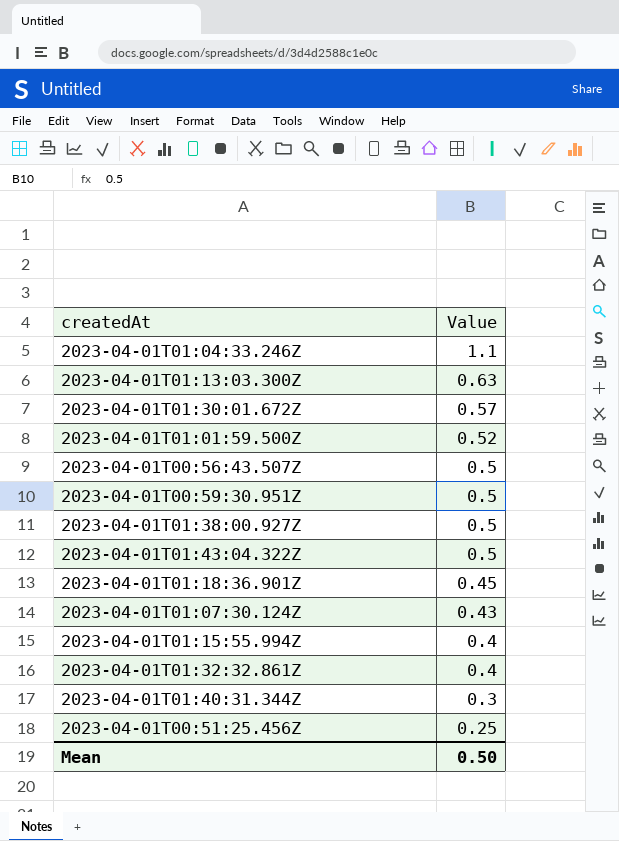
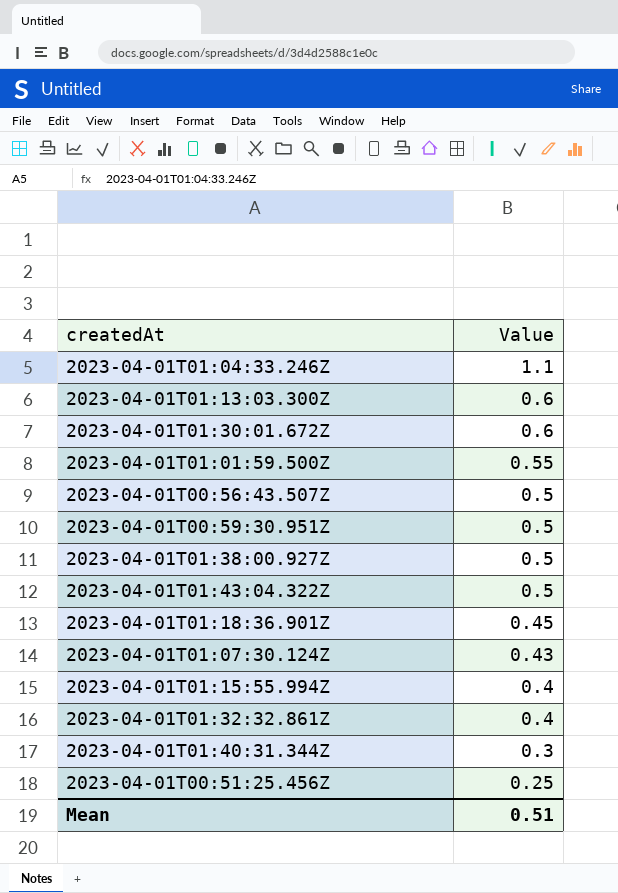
2023-04-01T01:13:03.300Z | Value: 0.63 -> 0.6
2023-04-01T01:30:01.672Z | Value: 0.57 -> 0.6
2023-04-01T01:01:59.500Z | Value: 0.52 -> 0.55
Mean | Value: 0.50 -> 0.51

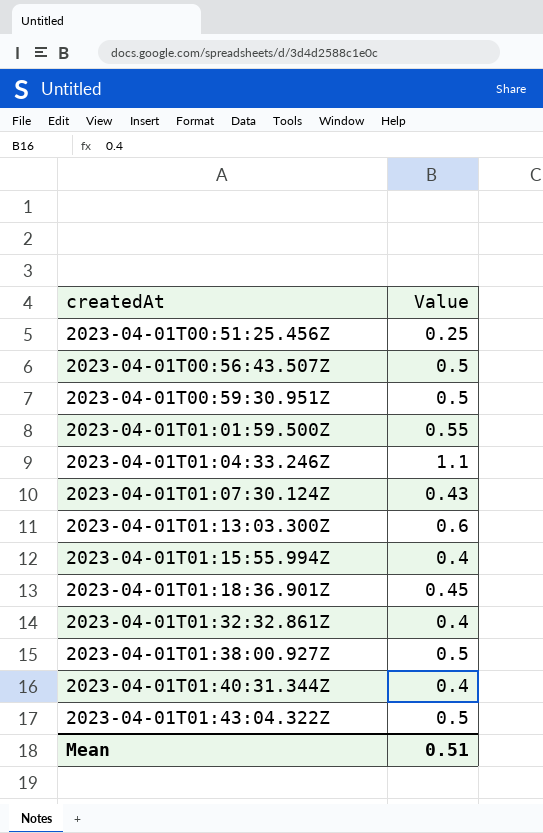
row order: Value descending -> createdAt ascending
row 2023-04-01T01:30:01.672Z: 0.6 -> none
2023-04-01T01:40:31.344Z | Value: 0.3 -> 0.4

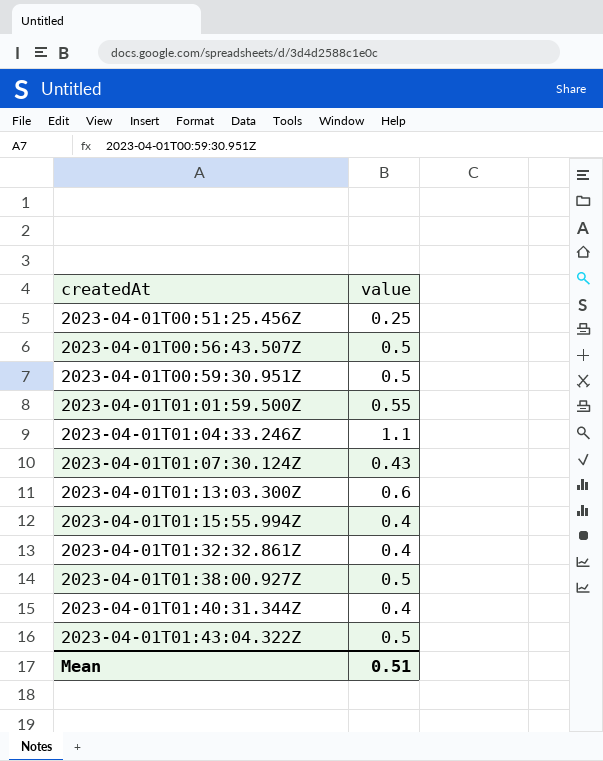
column name: Value -> value
row 2023-04-01T01:18:36.901Z: 0.45 -> none

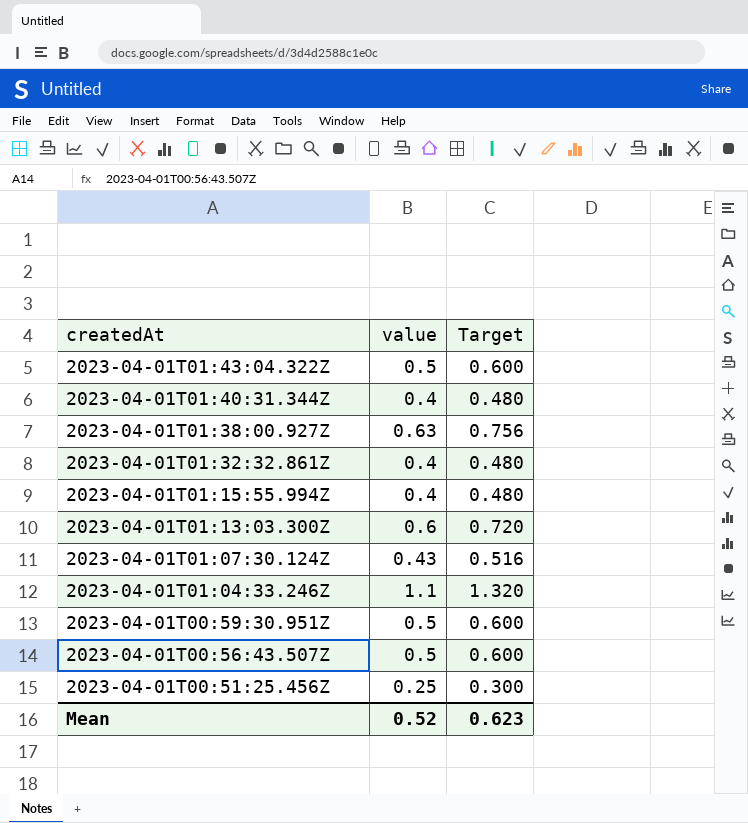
row order: createdAt ascending -> createdAt descending
column Target | formula: none -> [value] * 1.2
row 2023-04-01T01:01:59.500Z: 0.55 -> none
2023-04-01T01:38:00.927Z | value: 0.5 -> 0.63
Mean | value: 0.51 -> 0.52

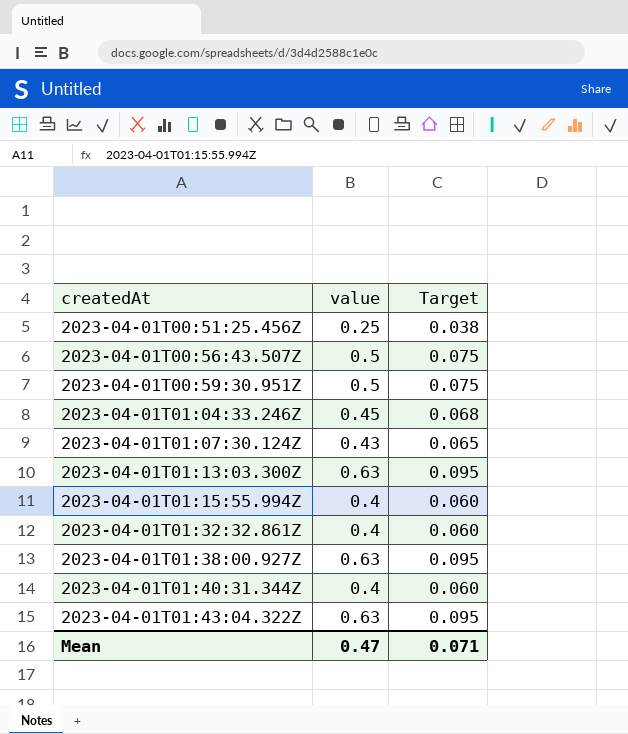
row order: createdAt descending -> createdAt ascending
column Target | formula: [value] * 1.2 -> [value] * 0.15
2023-04-01T01:04:33.246Z | value: 1.1 -> 0.45
2023-04-01T01:13:03.300Z | value: 0.6 -> 0.63
2023-04-01T01:43:04.322Z | value: 0.5 -> 0.63
Mean | value: 0.52 -> 0.47
Mean | Target: 0.623 -> 0.071

